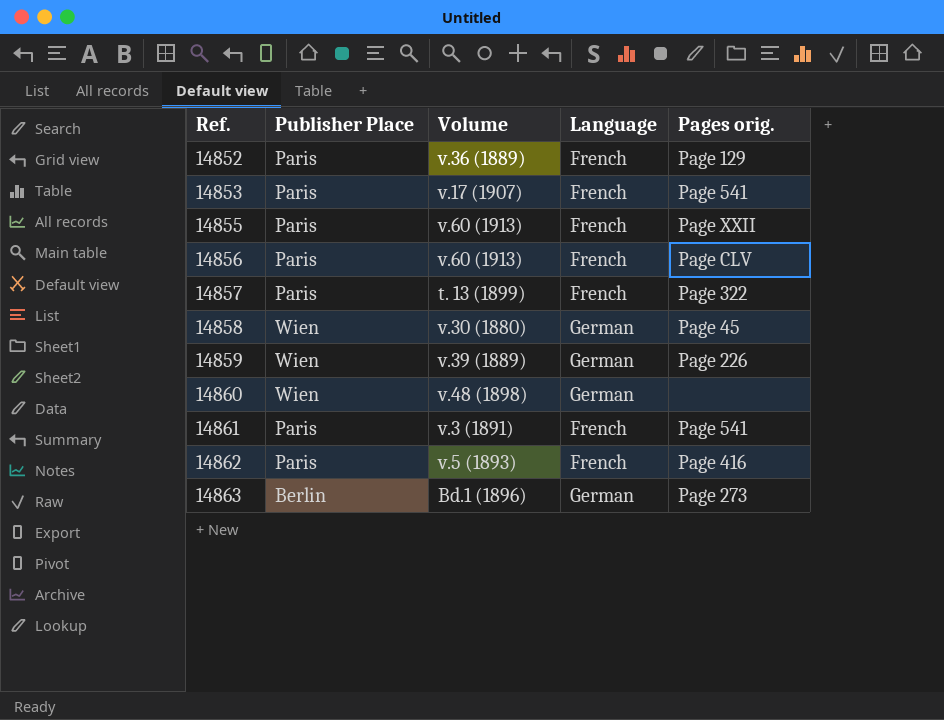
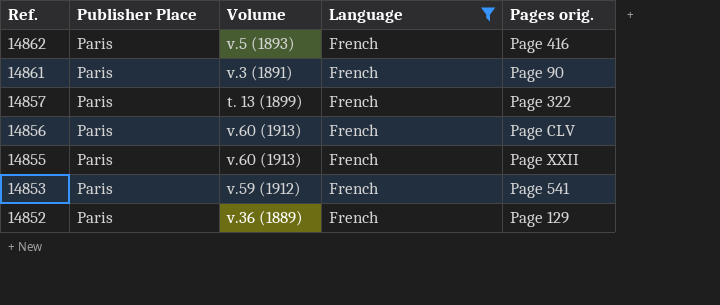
filter: none -> Language = French
row order: Ref. ascending -> Ref. descending
14861 | Pages orig.: Page 541 -> Page 90
14853 | Volume: v.17 (1907) -> v.59 (1912)

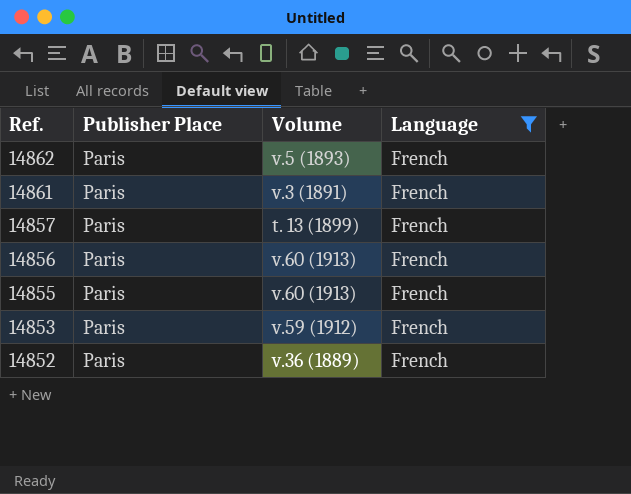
column Pages orig. | position: 5 -> none

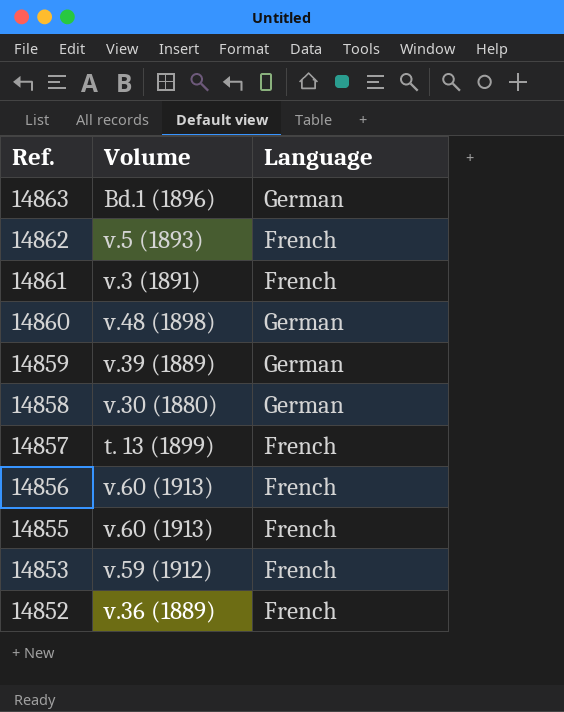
filter: Language = French -> none
column Publisher Place | position: 2 -> none

